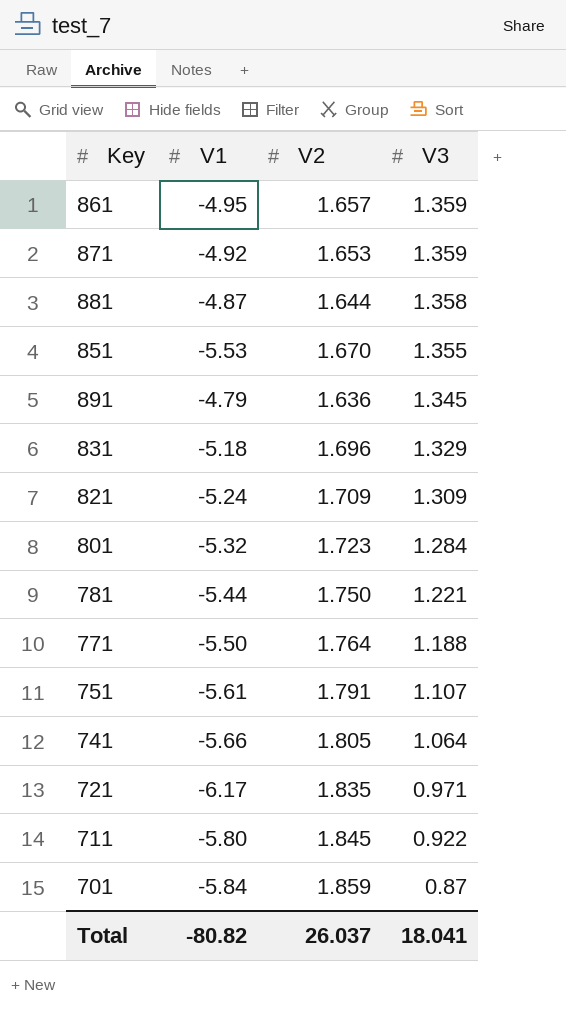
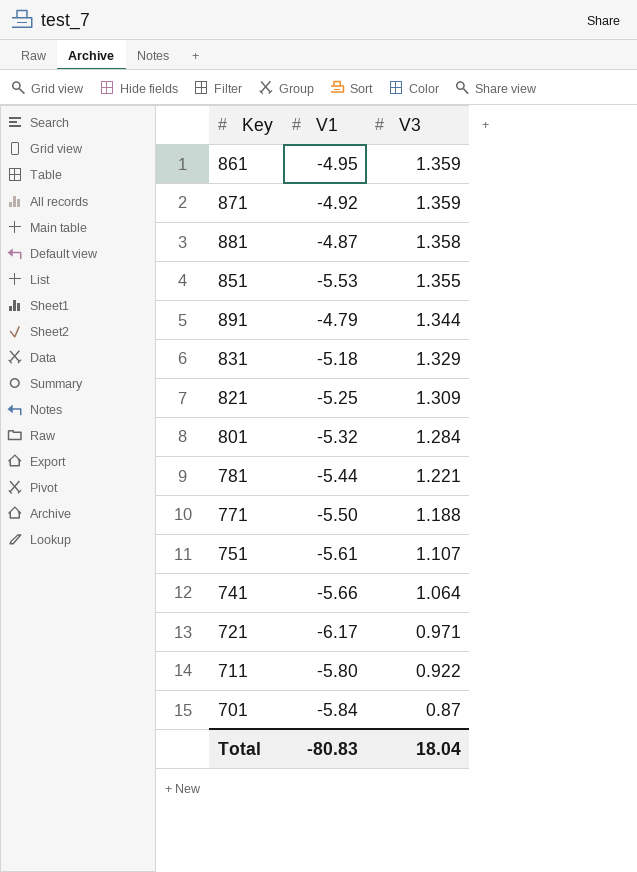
column V2 | position: 3 -> none
891 | V3: 1.345 -> 1.344
821 | V1: -5.24 -> -5.25
Total | V1: -80.82 -> -80.83
Total | V3: 18.041 -> 18.04

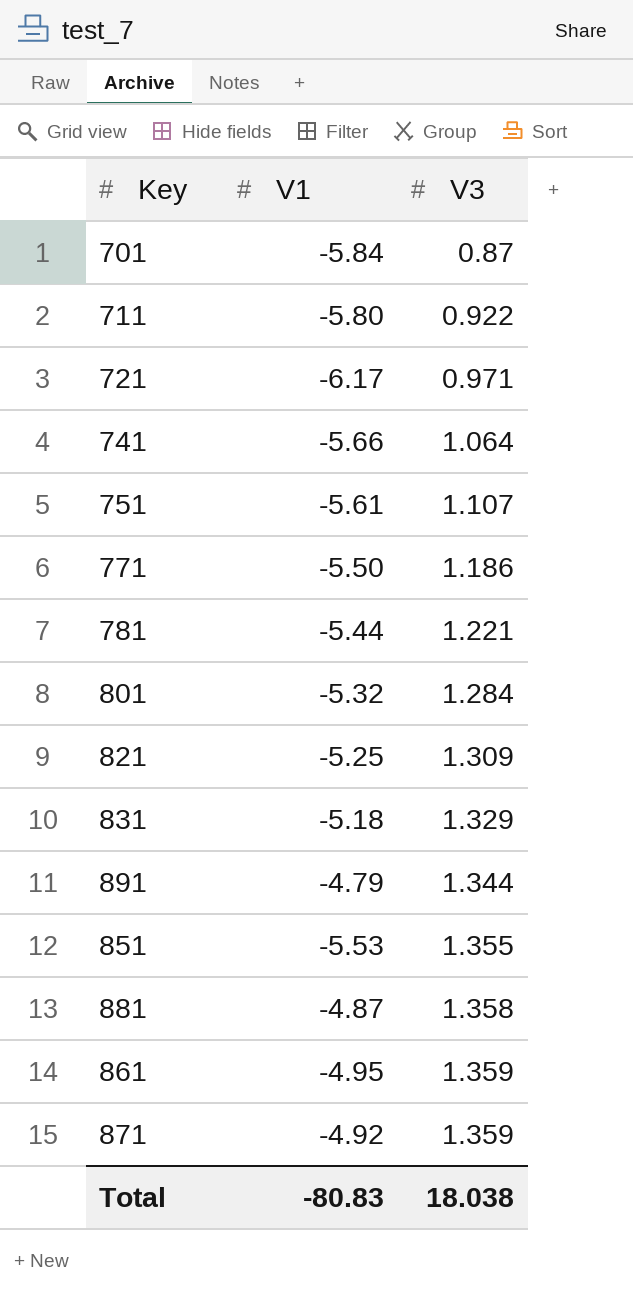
row order: V3 descending -> V3 ascending
771 | V3: 1.188 -> 1.186
Total | V3: 18.04 -> 18.038

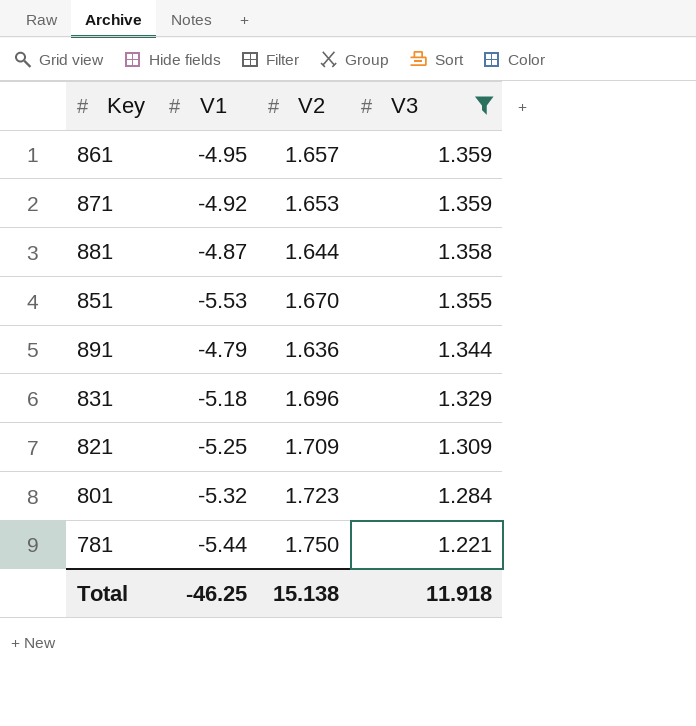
filter: none -> V3 >= 1.221
row order: V3 ascending -> V3 descending
column V2 | position: none -> 3
Total | V1: -80.83 -> -46.25
Total | V3: 18.038 -> 11.918

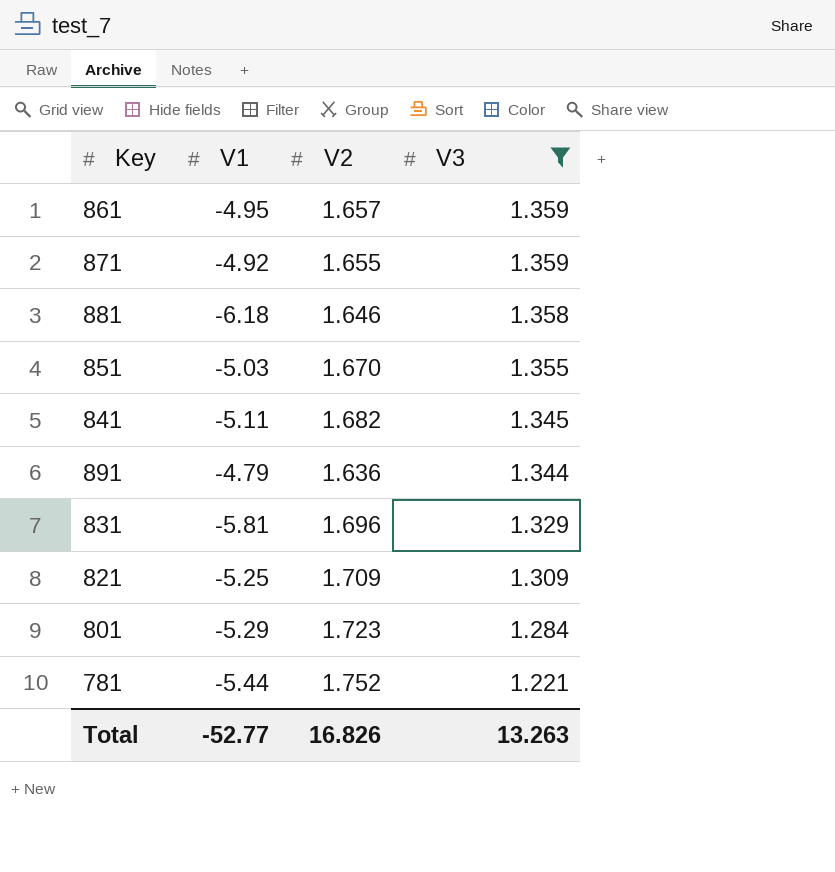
871 | V2: 1.653 -> 1.655
881 | V1: -4.87 -> -6.18
881 | V2: 1.644 -> 1.646
851 | V1: -5.53 -> -5.03
row 841: none -> -5.11 | 1.682 | 1.345
831 | V1: -5.18 -> -5.81
801 | V1: -5.32 -> -5.29
781 | V2: 1.750 -> 1.752
Total | V1: -46.25 -> -52.77
Total | V2: 15.138 -> 16.826
Total | V3: 11.918 -> 13.263

